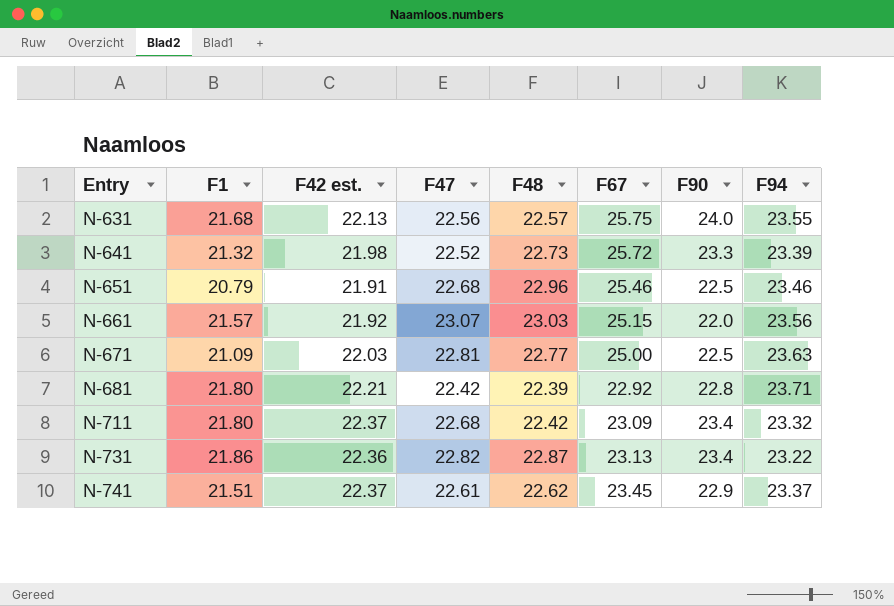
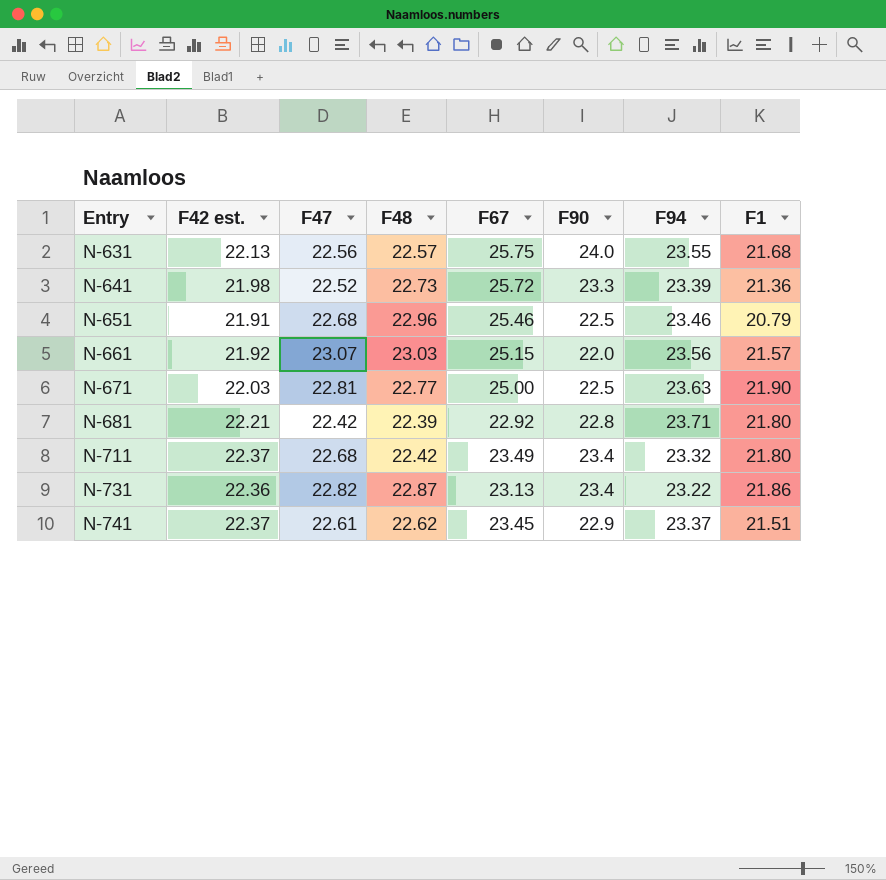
column F1 | position: 2 -> 8
N-641 | F1: 21.32 -> 21.36
N-671 | F1: 21.09 -> 21.90
N-711 | F67: 23.09 -> 23.49

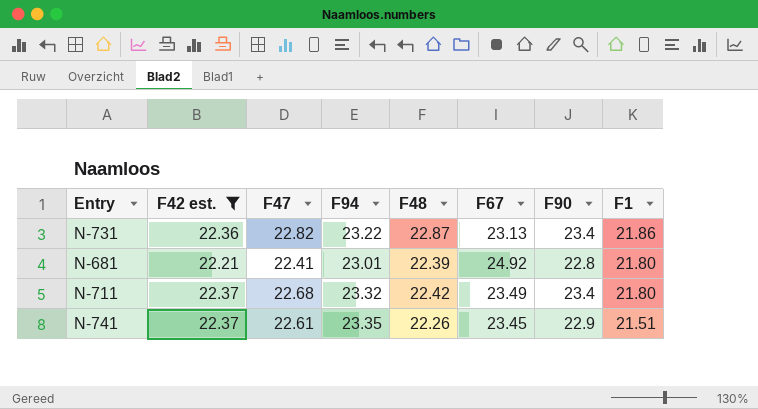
filter: none -> F42 est. >= 22.21
row order: Entry ascending -> F1 descending
column F94 | position: 7 -> 4
N-681 | F47: 22.42 -> 22.41
N-681 | F94: 23.71 -> 23.01
N-681 | F67: 22.92 -> 24.92
N-741 | F94: 23.37 -> 23.35
N-741 | F48: 22.62 -> 22.26

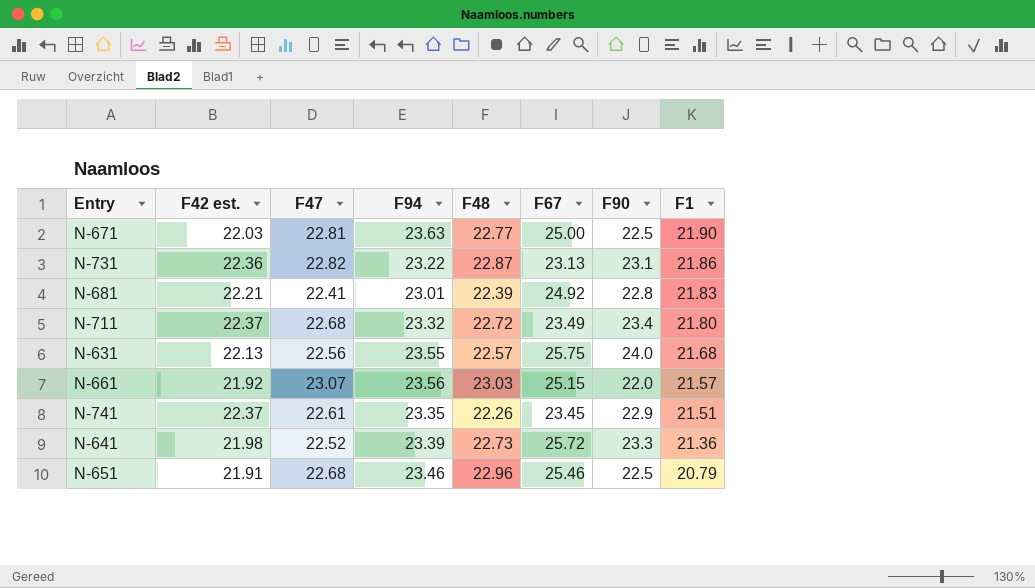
filter: F42 est. >= 22.21 -> none
N-731 | F90: 23.4 -> 23.1
N-681 | F1: 21.80 -> 21.83
N-711 | F48: 22.42 -> 22.72

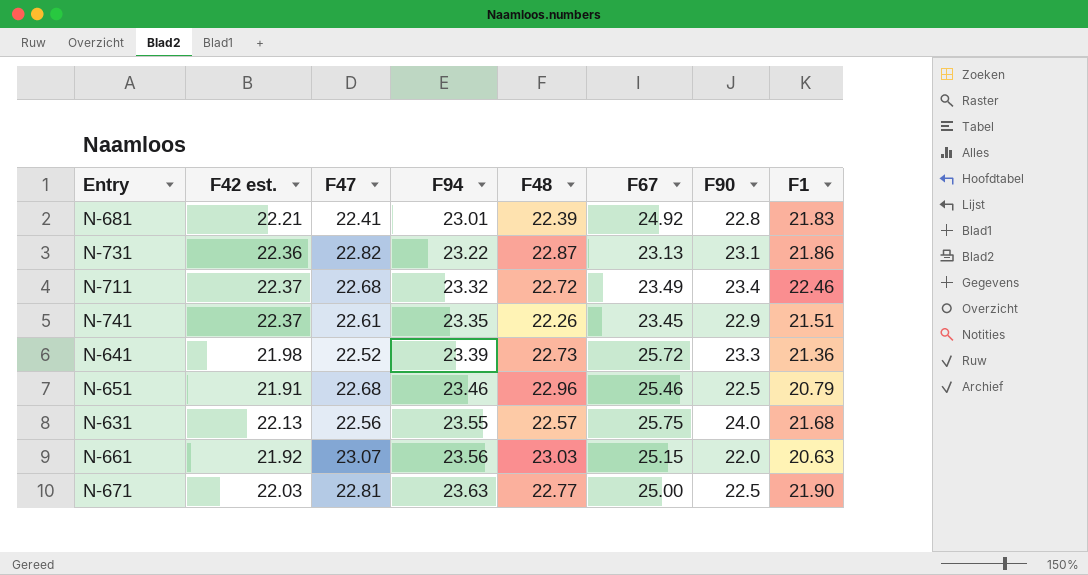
row order: F1 descending -> F94 ascending
N-711 | F1: 21.80 -> 22.46
N-661 | F1: 21.57 -> 20.63

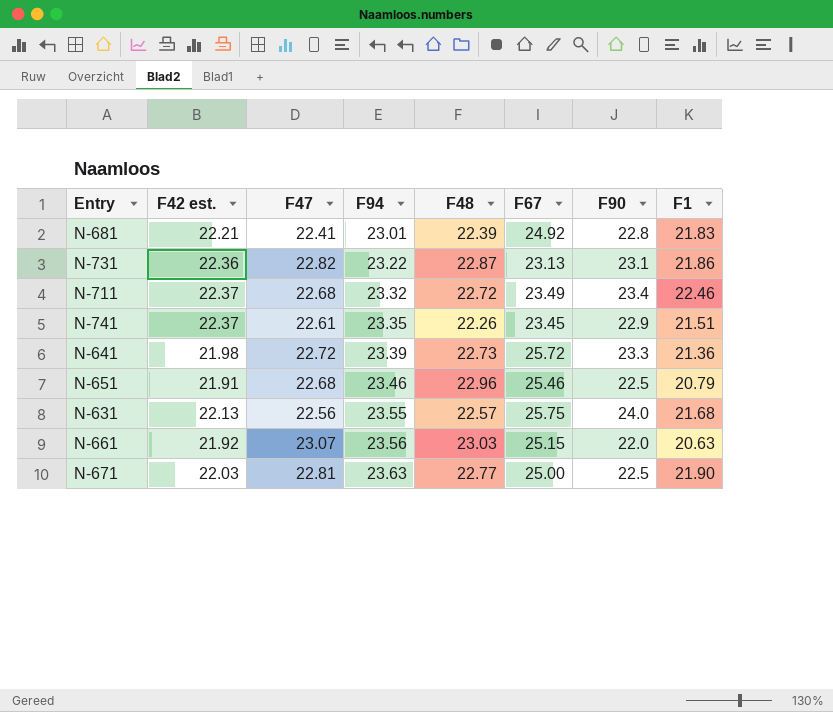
N-641 | F47: 22.52 -> 22.72

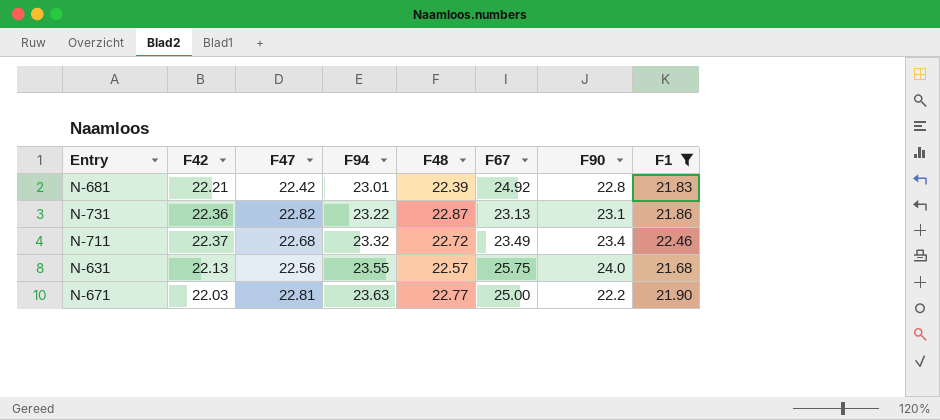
filter: none -> F1 >= 21.68
column name: F42 est. -> F42
N-681 | F47: 22.41 -> 22.42
N-671 | F90: 22.5 -> 22.2

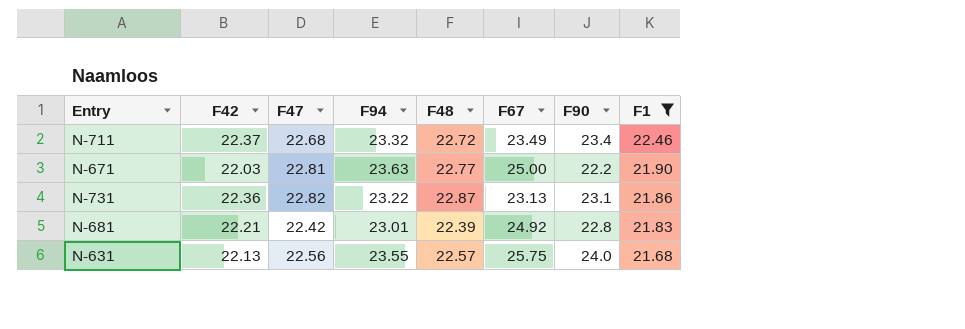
row order: F94 ascending -> F1 descending

